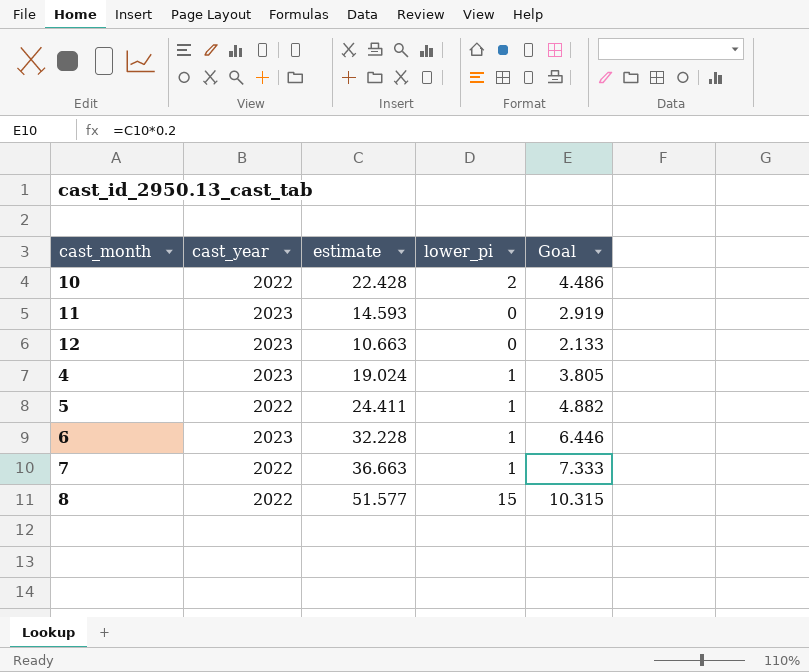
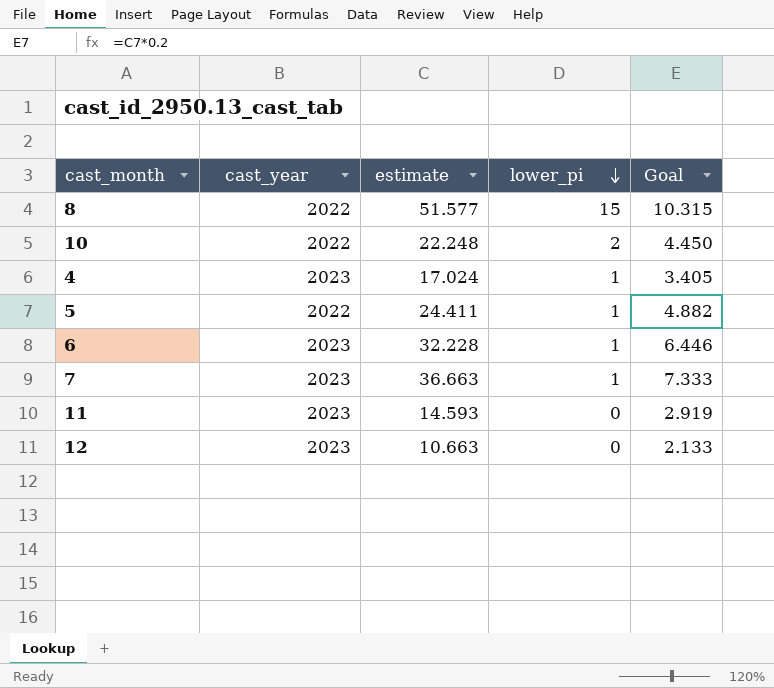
row order: none -> lower_pi descending
10 | estimate: 22.428 -> 22.248
10 | Goal: 4.486 -> 4.450
4 | estimate: 19.024 -> 17.024
4 | Goal: 3.805 -> 3.405
7 | cast_year: 2022 -> 2023

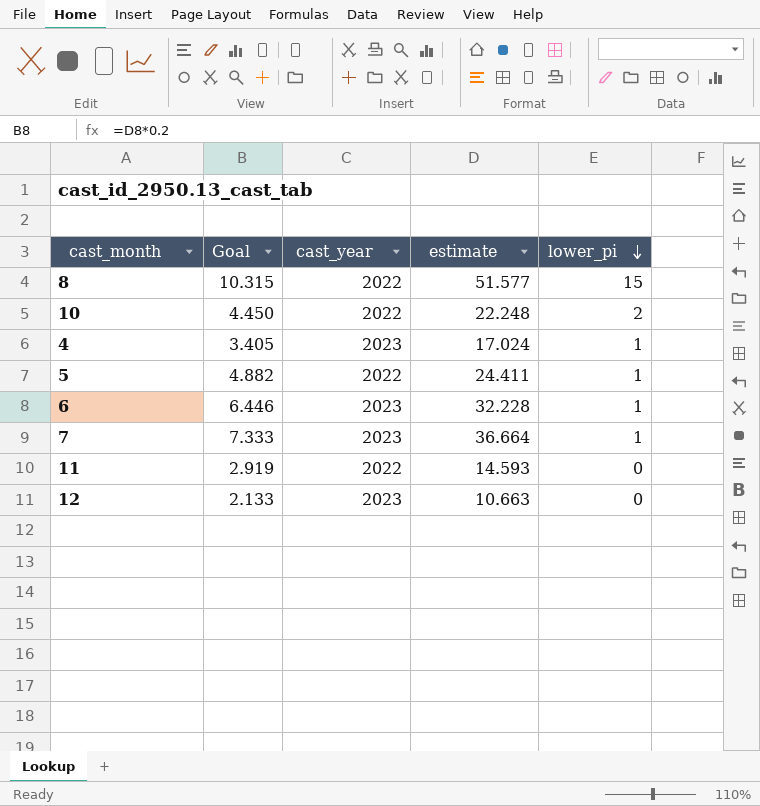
column Goal | position: 5 -> 2
7 | estimate: 36.663 -> 36.664
11 | cast_year: 2023 -> 2022

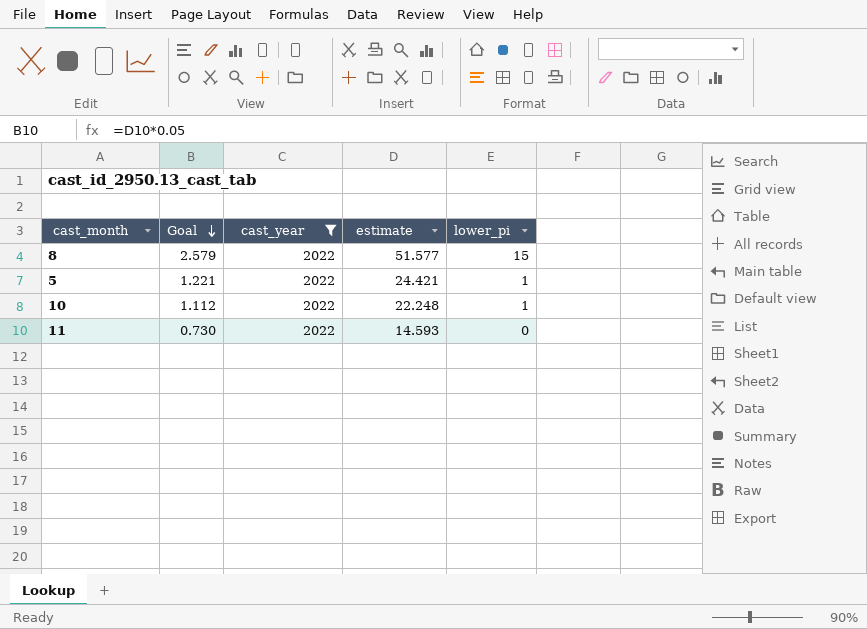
filter: none -> cast_year = 2022
row order: lower_pi descending -> Goal descending
column Goal | formula: [estimate] * 0.2 -> [estimate] * 0.05
5 | estimate: 24.411 -> 24.421
10 | lower_pi: 2 -> 1

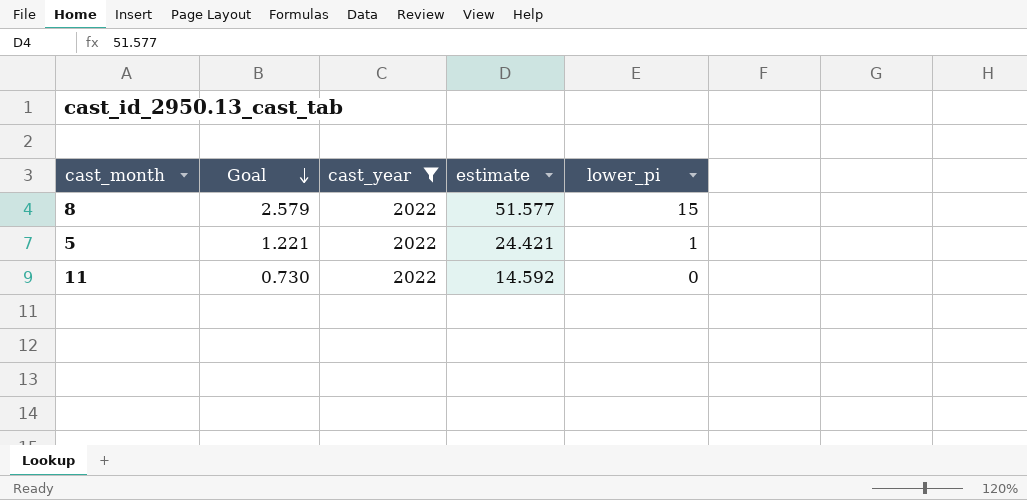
row 10: 1.112 | 2022 | 22.248 | 1 -> none
11 | estimate: 14.593 -> 14.592

